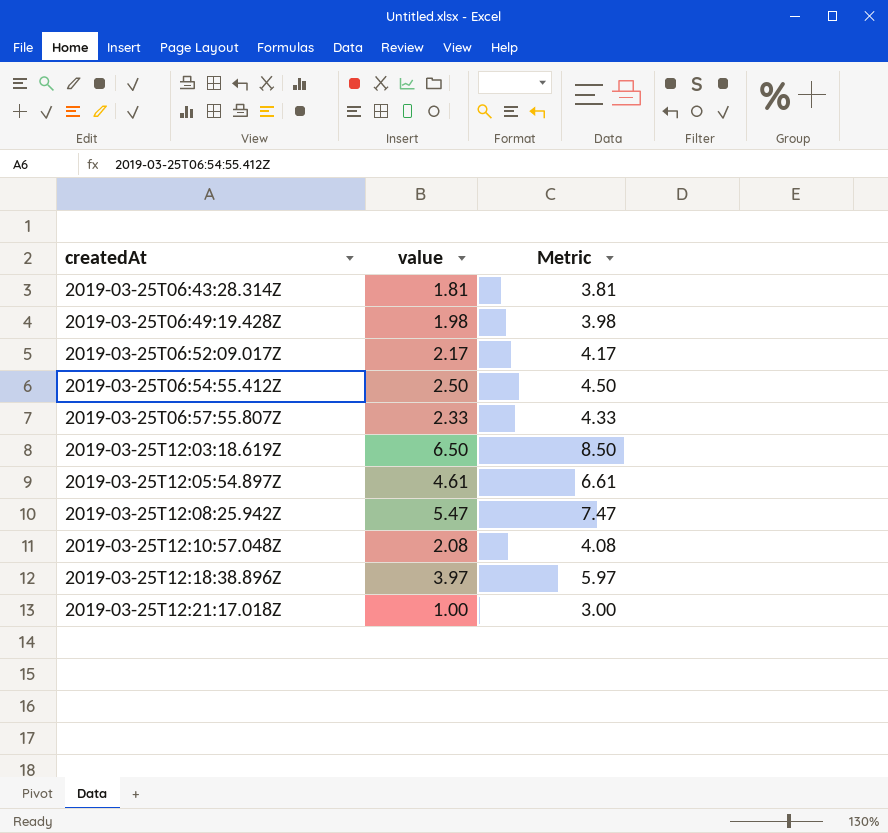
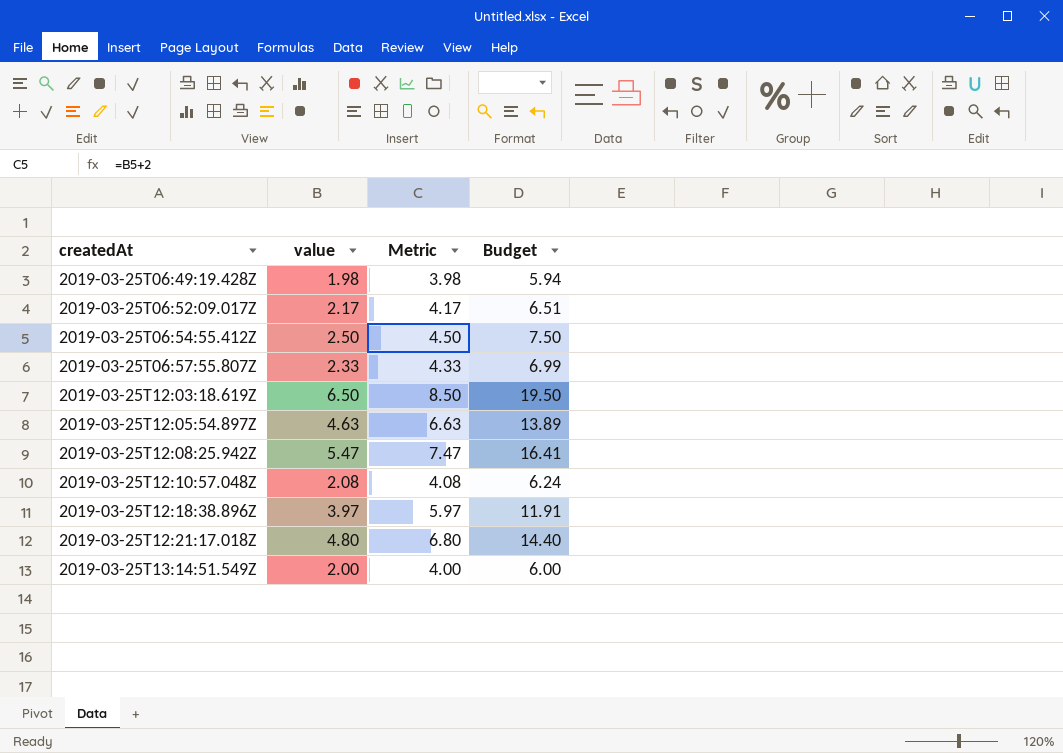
column Budget | formula: none -> [value] * 3
row 2019-03-25T06:43:28.314Z: 1.81 | 3.81 -> none
2019-03-25T12:05:54.897Z | value: 4.61 -> 4.63
2019-03-25T12:05:54.897Z | Metric: 6.61 -> 6.63
2019-03-25T12:21:17.018Z | value: 1.00 -> 4.80
2019-03-25T12:21:17.018Z | Metric: 3.00 -> 6.80
row 2019-03-25T13:14:51.549Z: none -> 2.00 | 4.00 | 6.00

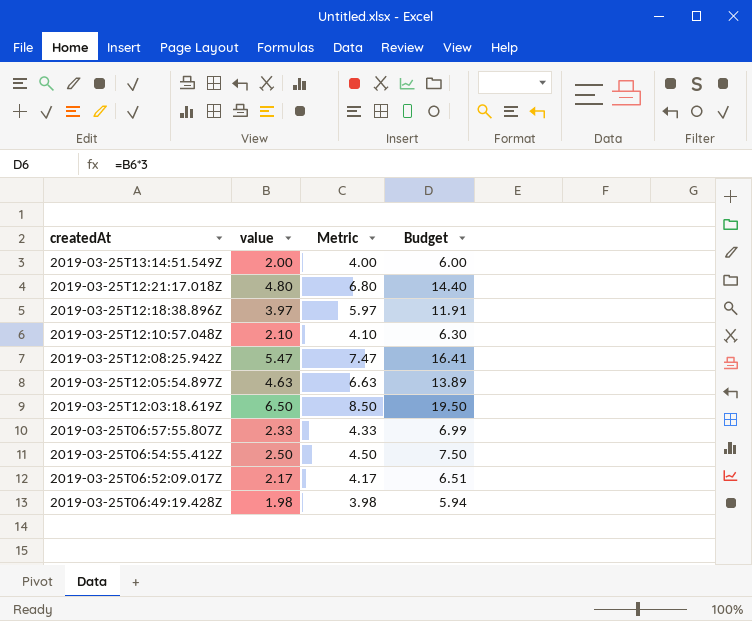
row order: createdAt ascending -> createdAt descending
2019-03-25T12:10:57.048Z | value: 2.08 -> 2.10
2019-03-25T12:10:57.048Z | Metric: 4.08 -> 4.10
2019-03-25T12:10:57.048Z | Budget: 6.24 -> 6.30

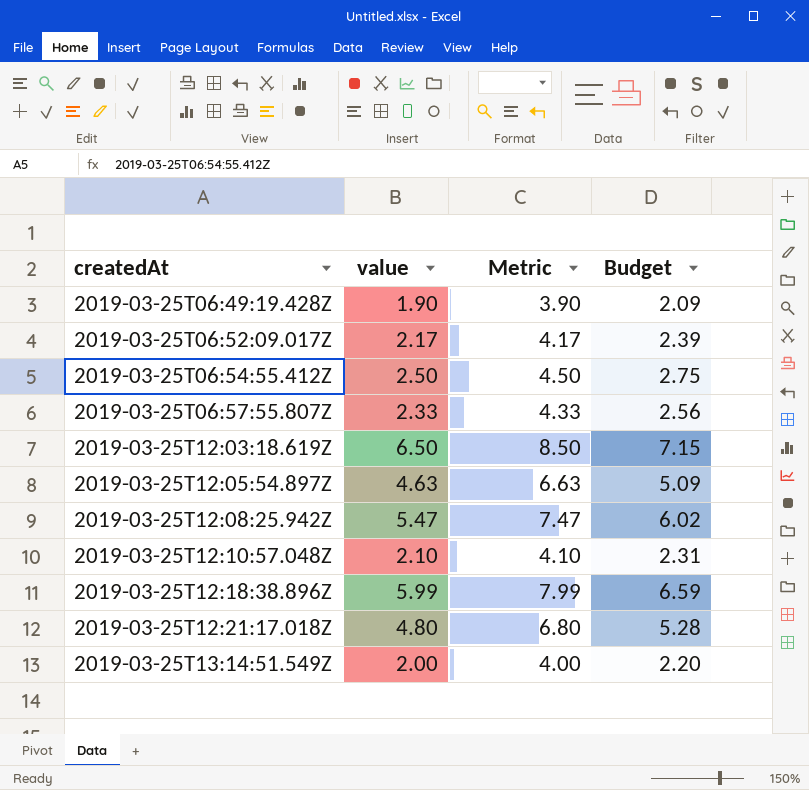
row order: createdAt descending -> createdAt ascending
column Budget | formula: [value] * 3 -> [value] * 1.1
2019-03-25T06:49:19.428Z | value: 1.98 -> 1.90
2019-03-25T06:49:19.428Z | Metric: 3.98 -> 3.90
2019-03-25T12:18:38.896Z | value: 3.97 -> 5.99
2019-03-25T12:18:38.896Z | Metric: 5.97 -> 7.99

